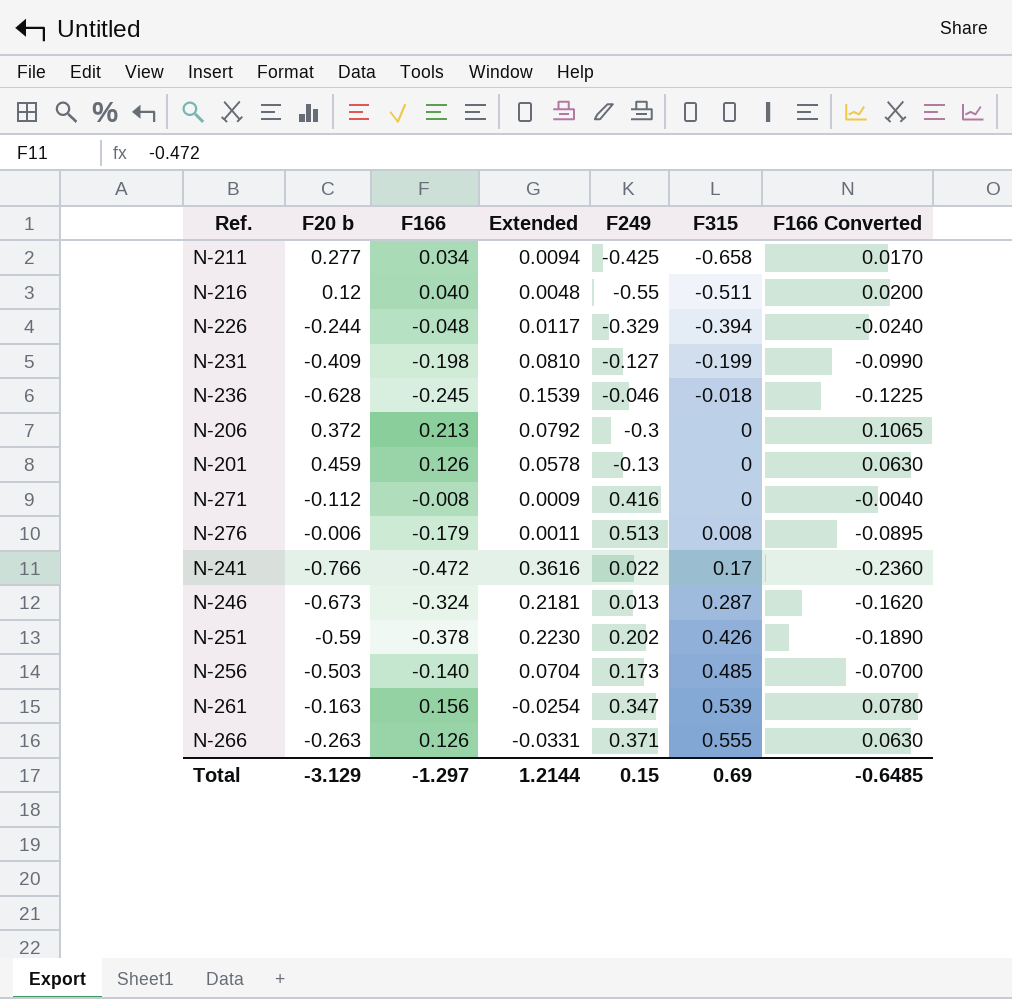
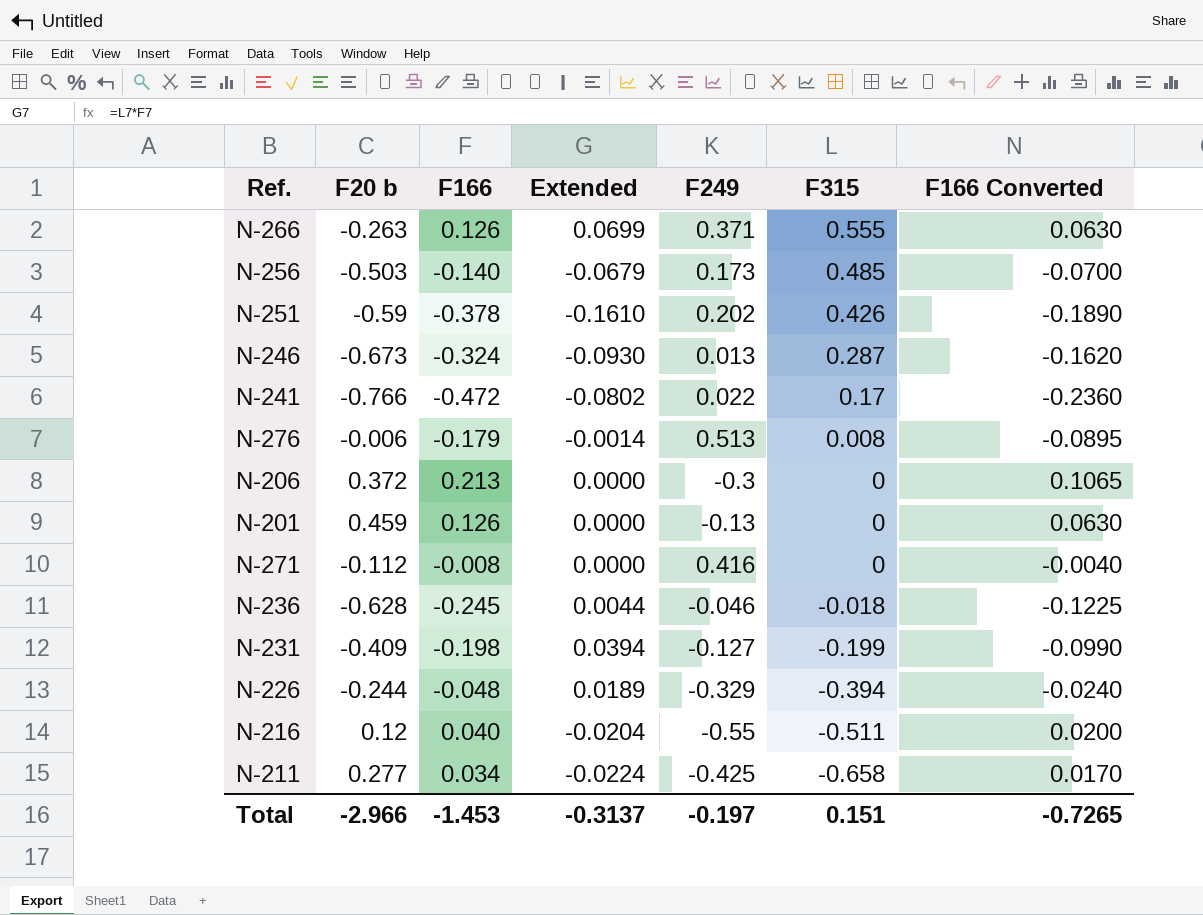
row order: F315 ascending -> F315 descending
column Extended | formula: [F20 b] * [F166] -> [F166] * [F315]
row N-261: -0.163 | 0.156 | -0.0254 | 0.347 | 0.539 | 0.0780 -> none
Total | F20 b: -3.129 -> -2.966
Total | F166: -1.297 -> -1.453
Total | Extended: 1.2144 -> -0.3137
Total | F249: 0.15 -> -0.197
Total | F315: 0.69 -> 0.151
Total | F166 Converted: -0.6485 -> -0.7265

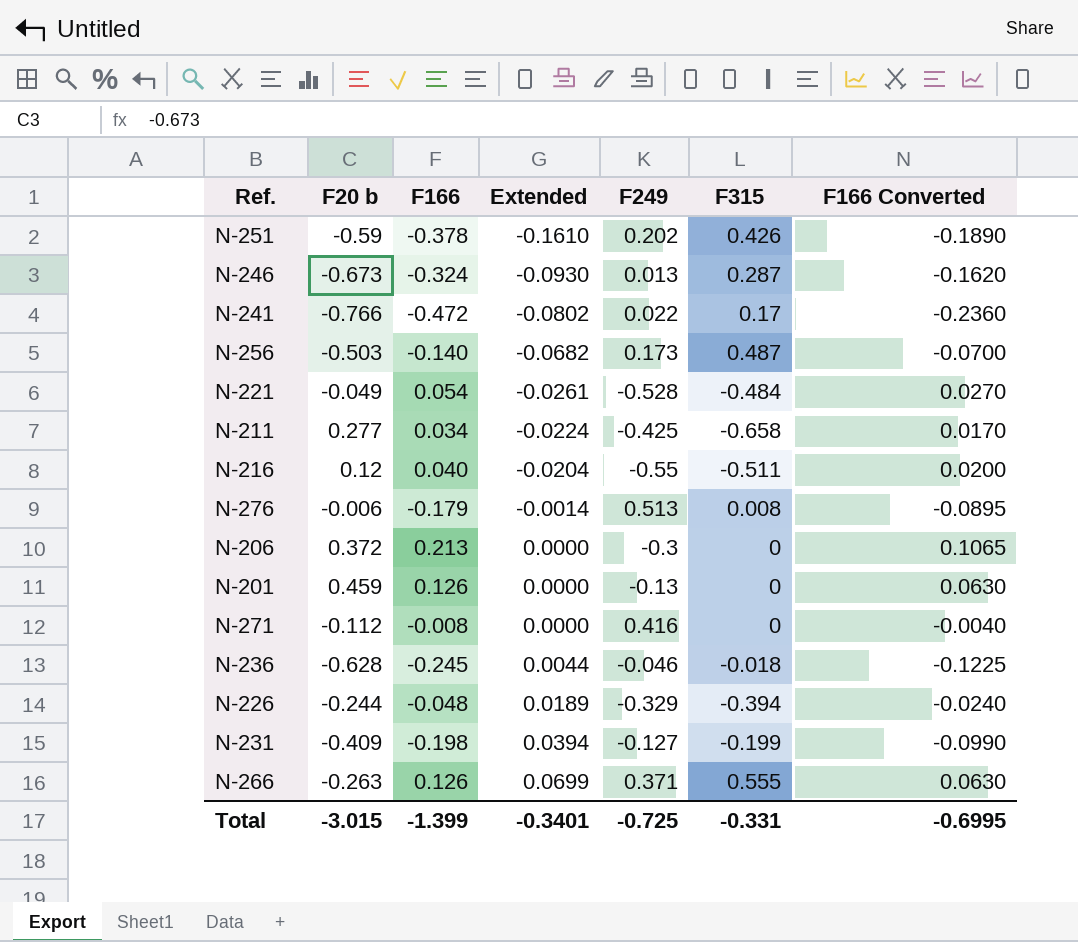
row order: F315 descending -> Extended ascending
N-256 | Extended: -0.0679 -> -0.0682
N-256 | F315: 0.485 -> 0.487
row N-221: none -> -0.049 | 0.054 | -0.0261 | -0.528 | -0.484 | 0.0270
Total | F20 b: -2.966 -> -3.015
Total | F166: -1.453 -> -1.399
Total | Extended: -0.3137 -> -0.3401
Total | F249: -0.197 -> -0.725
Total | F315: 0.151 -> -0.331
Total | F166 Converted: -0.7265 -> -0.6995

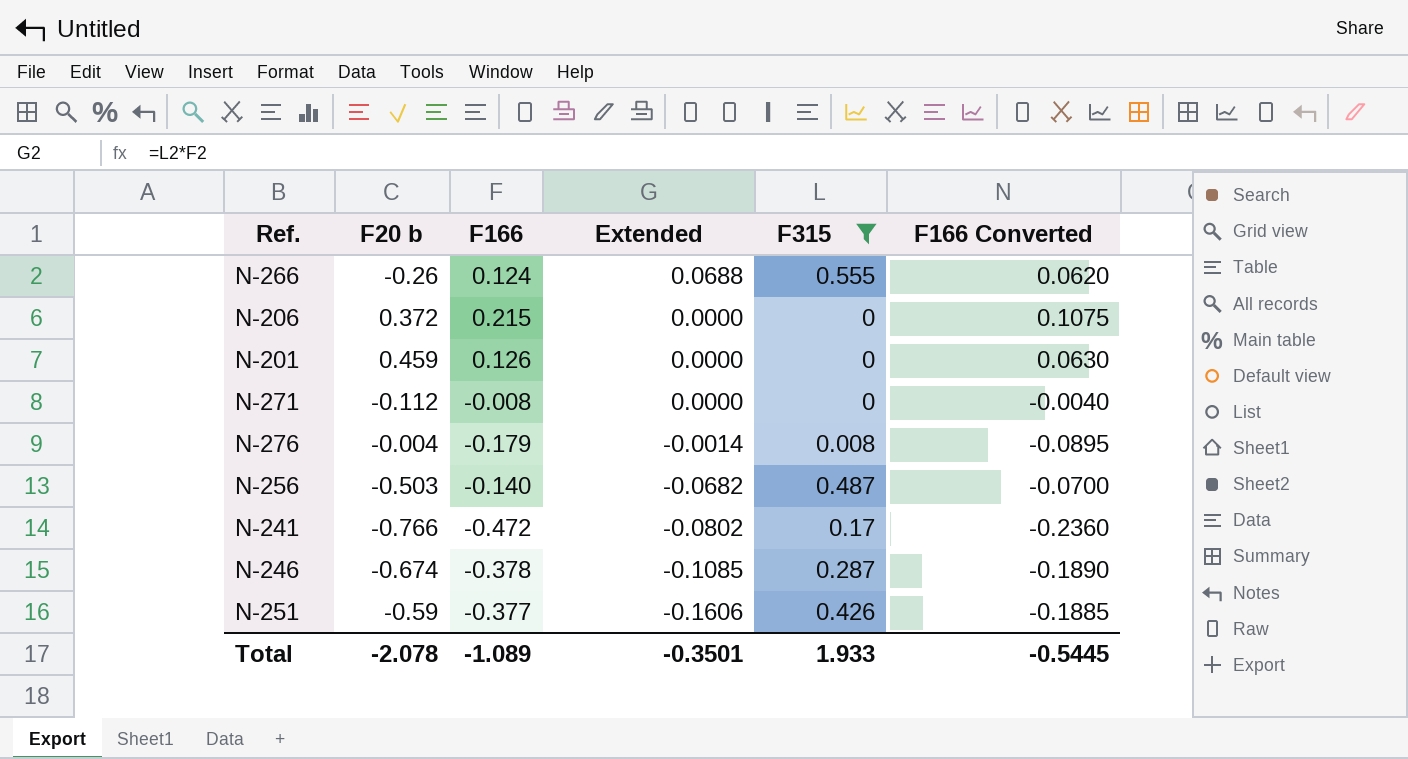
filter: none -> F315 >= 0
row order: Extended ascending -> Extended descending
column F249 | position: 5 -> none
N-266 | F20 b: -0.263 -> -0.26
N-266 | F166: 0.126 -> 0.124
N-266 | Extended: 0.0699 -> 0.0688
N-266 | F166 Converted: 0.0630 -> 0.0620
N-206 | F166: 0.213 -> 0.215
N-206 | F166 Converted: 0.1065 -> 0.1075
N-276 | F20 b: -0.006 -> -0.004
N-246 | F20 b: -0.673 -> -0.674
N-246 | F166: -0.324 -> -0.378
N-246 | Extended: -0.0930 -> -0.1085
N-246 | F166 Converted: -0.1620 -> -0.1890
N-251 | F166: -0.378 -> -0.377
N-251 | Extended: -0.1610 -> -0.1606
N-251 | F166 Converted: -0.1890 -> -0.1885
Total | F20 b: -3.015 -> -2.078
Total | F166: -1.399 -> -1.089
Total | Extended: -0.3401 -> -0.3501
Total | F315: -0.331 -> 1.933
Total | F166 Converted: -0.6995 -> -0.5445

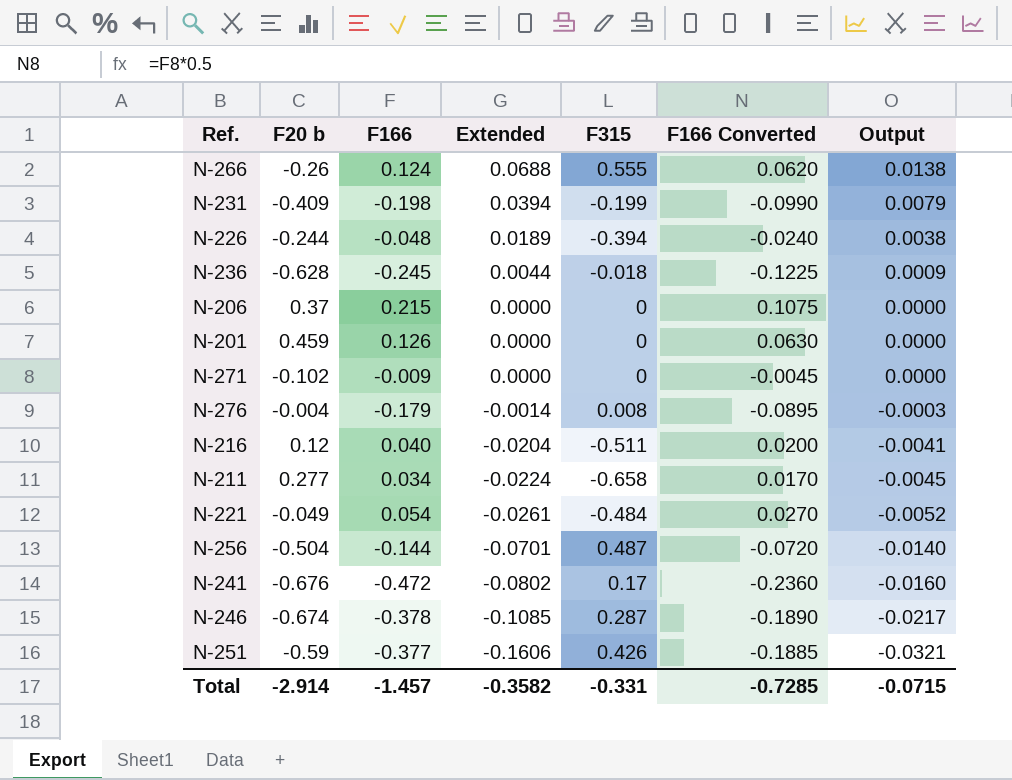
filter: F315 >= 0 -> none
column Output | formula: none -> [Extended] * 0.2
N-206 | F20 b: 0.372 -> 0.37
N-271 | F20 b: -0.112 -> -0.102
N-271 | F166: -0.008 -> -0.009
N-271 | F166 Converted: -0.0040 -> -0.0045
N-256 | F20 b: -0.503 -> -0.504
N-256 | F166: -0.140 -> -0.144
N-256 | Extended: -0.0682 -> -0.0701
N-256 | F166 Converted: -0.0700 -> -0.0720
N-241 | F20 b: -0.766 -> -0.676
Total | F20 b: -2.078 -> -2.914
Total | F166: -1.089 -> -1.457
Total | Extended: -0.3501 -> -0.3582
Total | F315: 1.933 -> -0.331
Total | F166 Converted: -0.5445 -> -0.7285

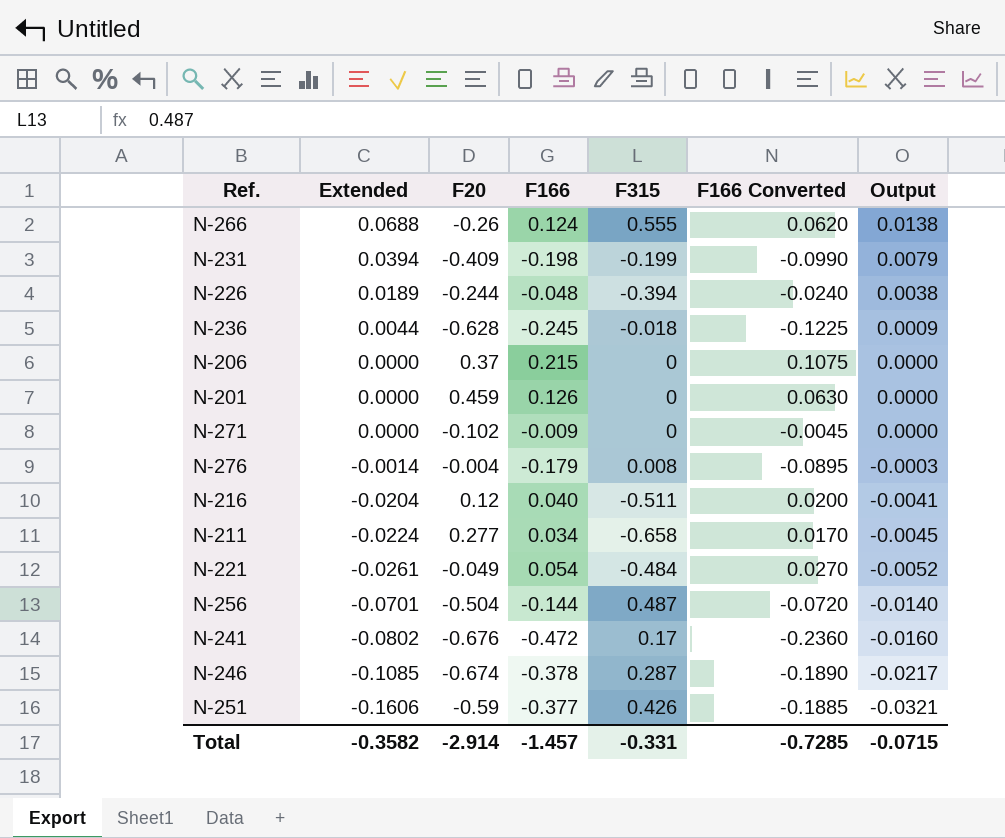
column Extended | position: 4 -> 2
column name: F20 b -> F20

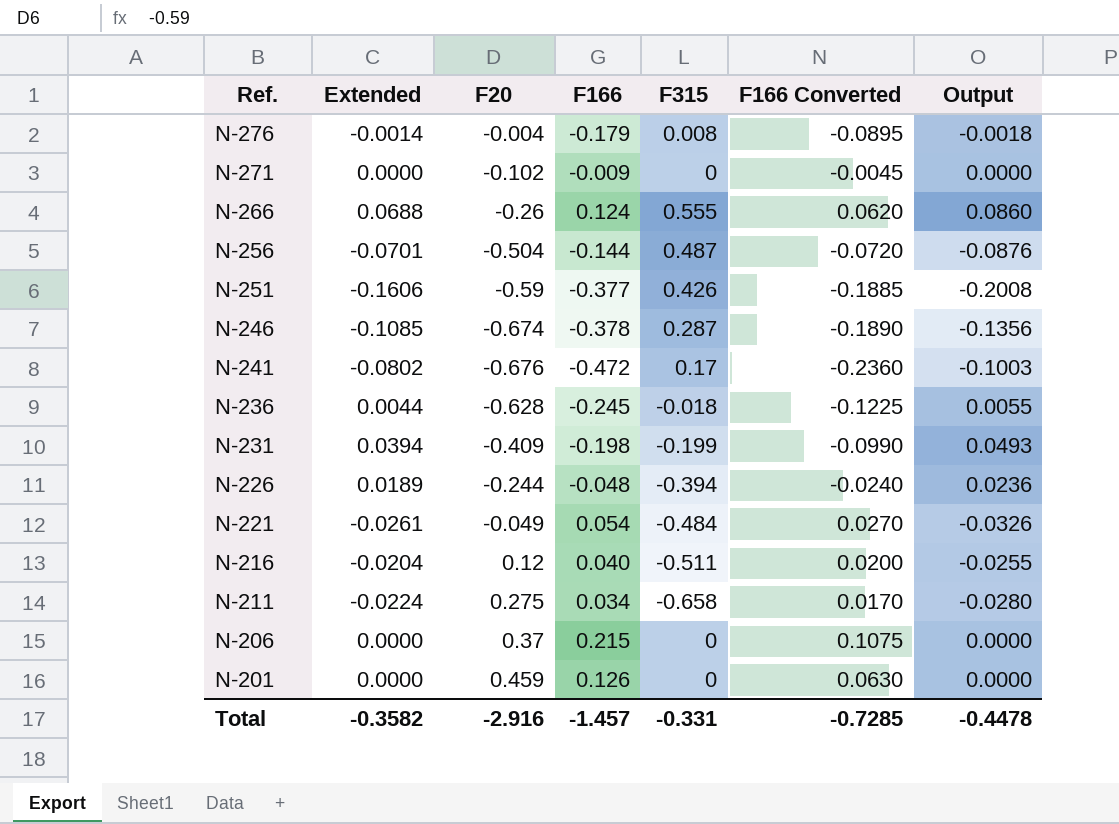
row order: Extended descending -> Ref. descending
column Output | formula: [Extended] * 0.2 -> [Extended] * 1.25
N-211 | F20: 0.277 -> 0.275
Total | F20: -2.914 -> -2.916
Total | Output: -0.0715 -> -0.4478

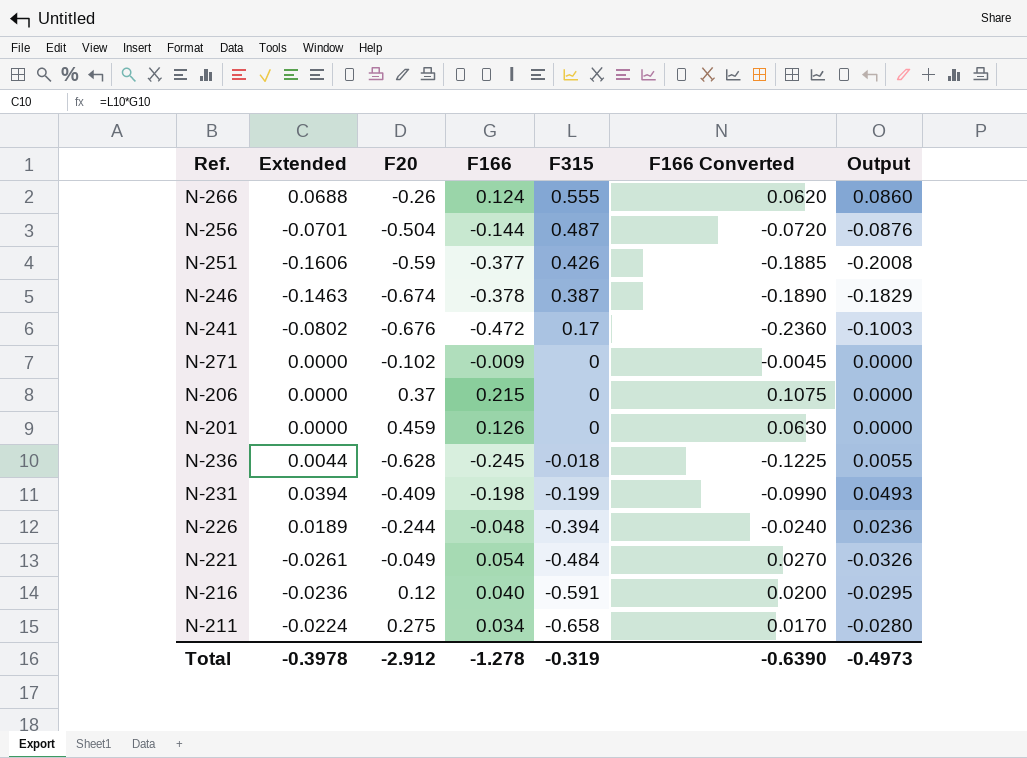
row order: Ref. descending -> F315 descending
row N-276: -0.0014 | -0.004 | -0.179 | 0.008 | -0.0895 | -0.0018 -> none
N-246 | Extended: -0.1085 -> -0.1463
N-246 | F315: 0.287 -> 0.387
N-246 | Output: -0.1356 -> -0.1829
N-216 | Extended: -0.0204 -> -0.0236
N-216 | F315: -0.511 -> -0.591
N-216 | Output: -0.0255 -> -0.0295
Total | Extended: -0.3582 -> -0.3978
Total | F20: -2.916 -> -2.912
Total | F166: -1.457 -> -1.278
Total | F315: -0.331 -> -0.319
Total | F166 Converted: -0.7285 -> -0.6390
Total | Output: -0.4478 -> -0.4973

